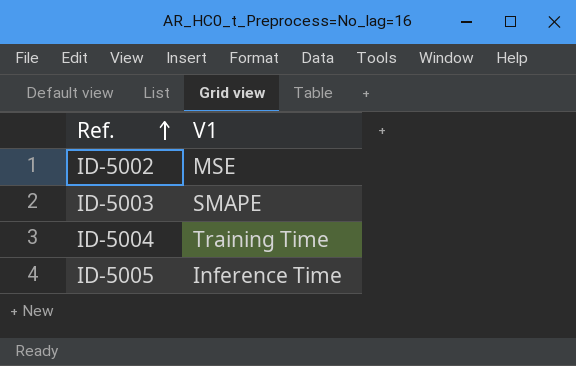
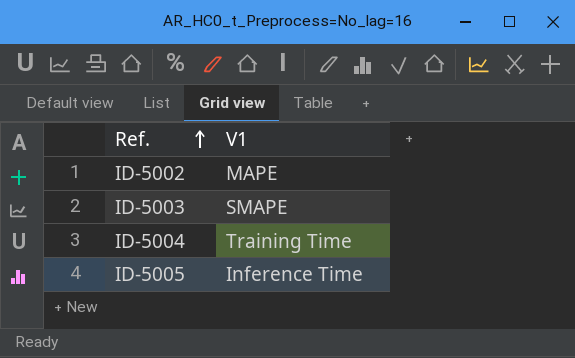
ID-5002 | V1: MSE -> MAPE

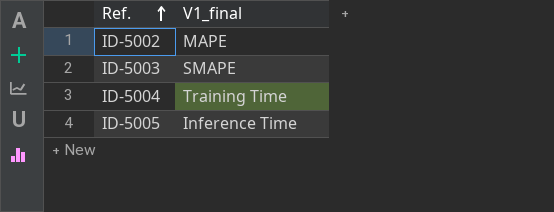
column name: V1 -> V1_final

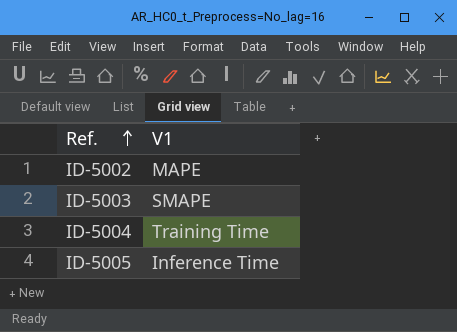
column name: V1_final -> V1

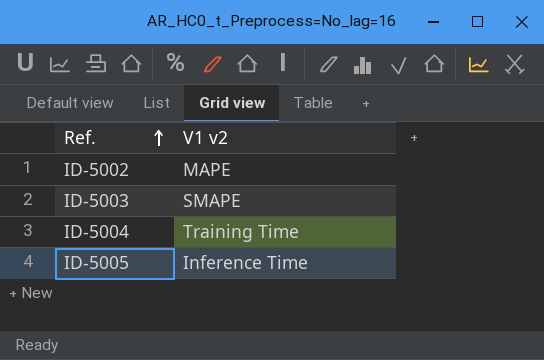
column name: V1 -> V1 v2

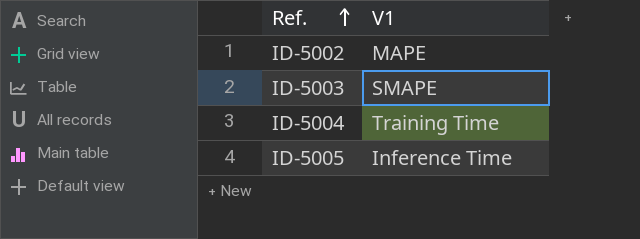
column name: V1 v2 -> V1

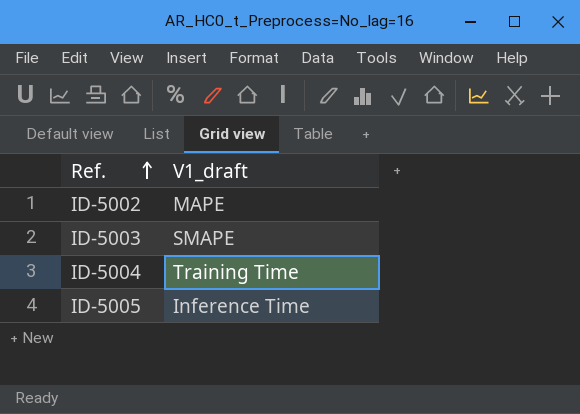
column name: V1 -> V1_draft

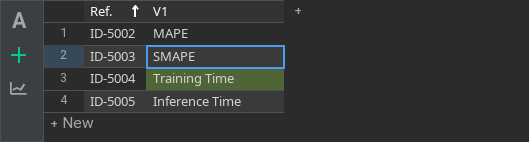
column name: V1_draft -> V1

